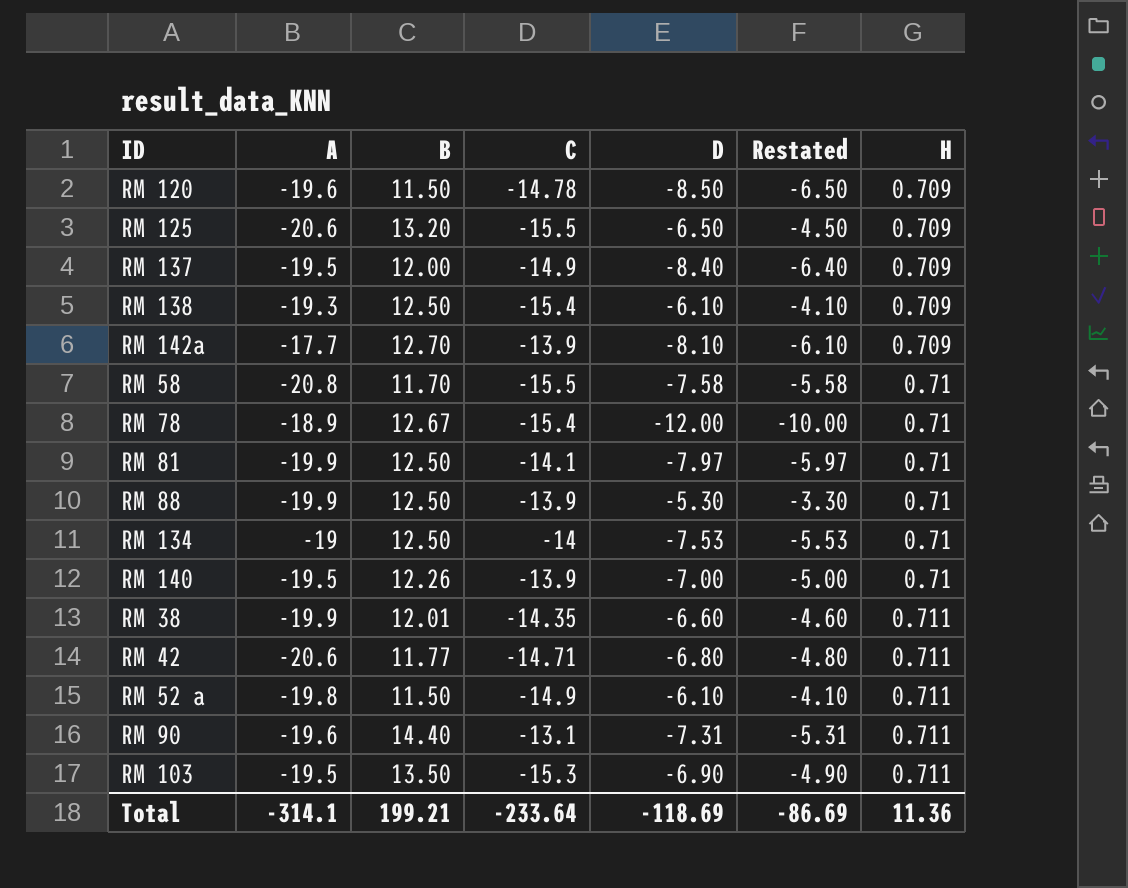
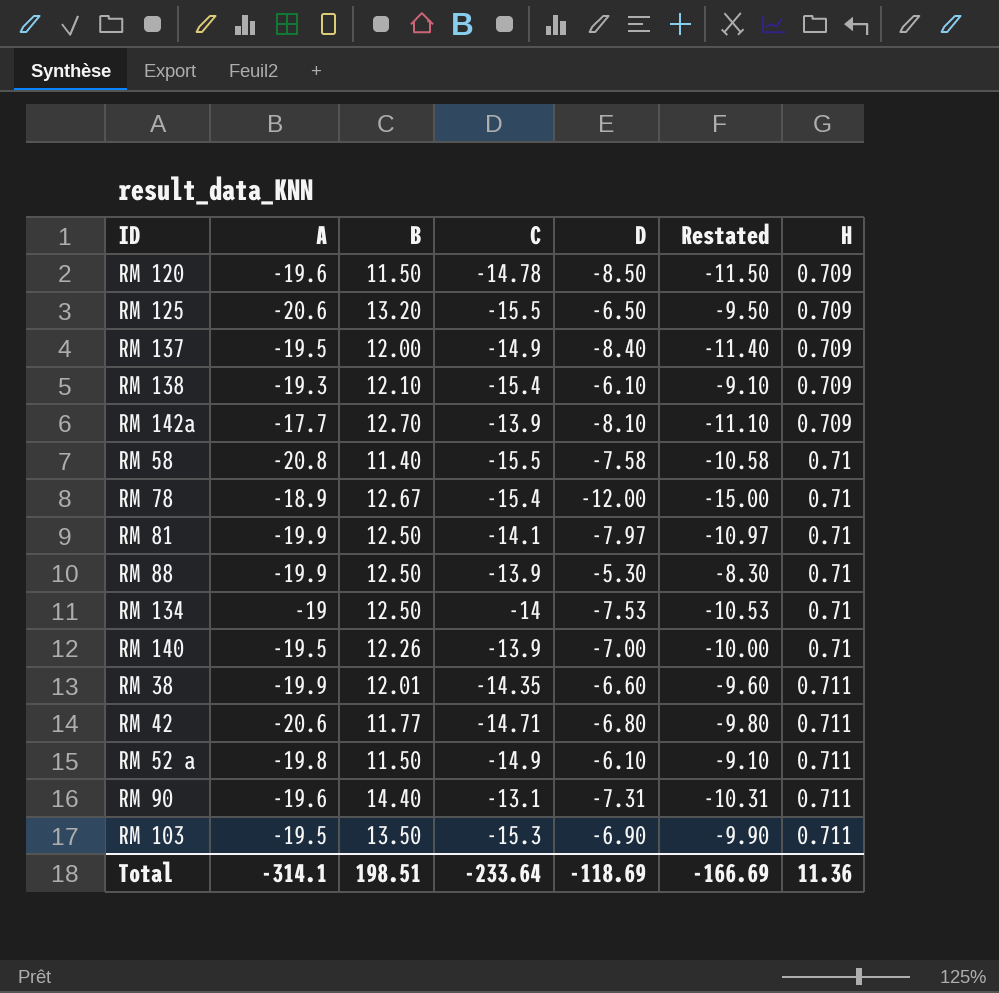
column Restated | formula: [D] + 2 -> [D] - 3
RM 138 | B: 12.50 -> 12.10
RM 58 | B: 11.70 -> 11.40
Total | B: 199.21 -> 198.51
Total | Restated: -86.69 -> -166.69

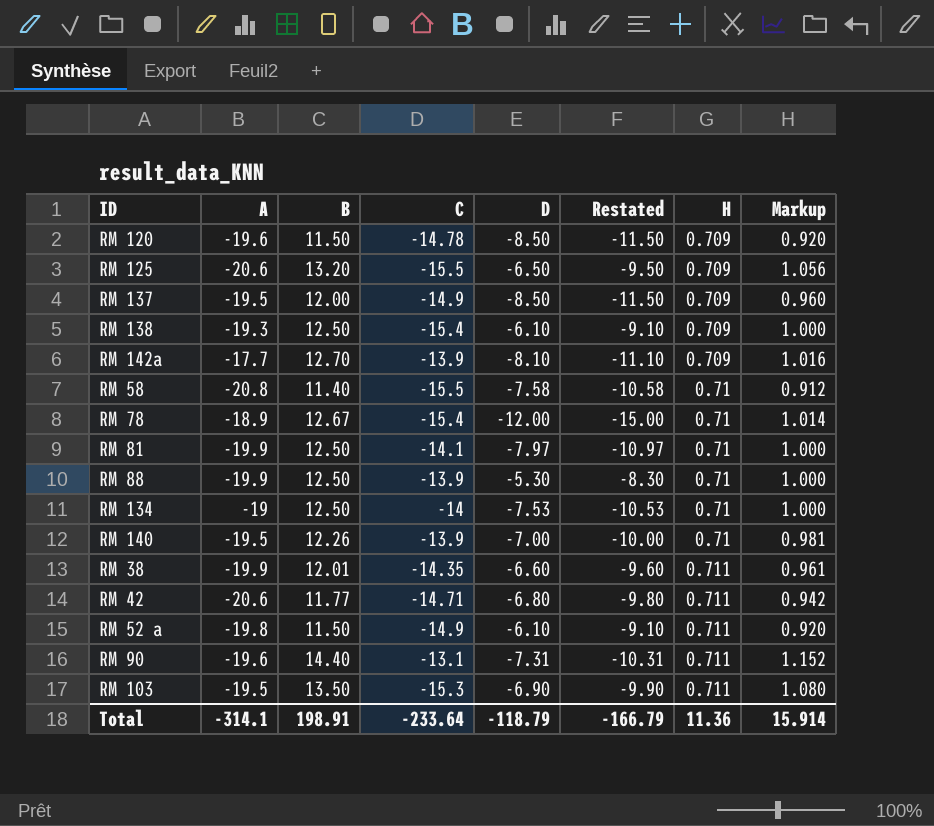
column Markup | formula: none -> [B] * 0.08
RM 137 | D: -8.40 -> -8.50
RM 137 | Restated: -11.40 -> -11.50
RM 138 | B: 12.10 -> 12.50
Total | B: 198.51 -> 198.91
Total | D: -118.69 -> -118.79
Total | Restated: -166.69 -> -166.79

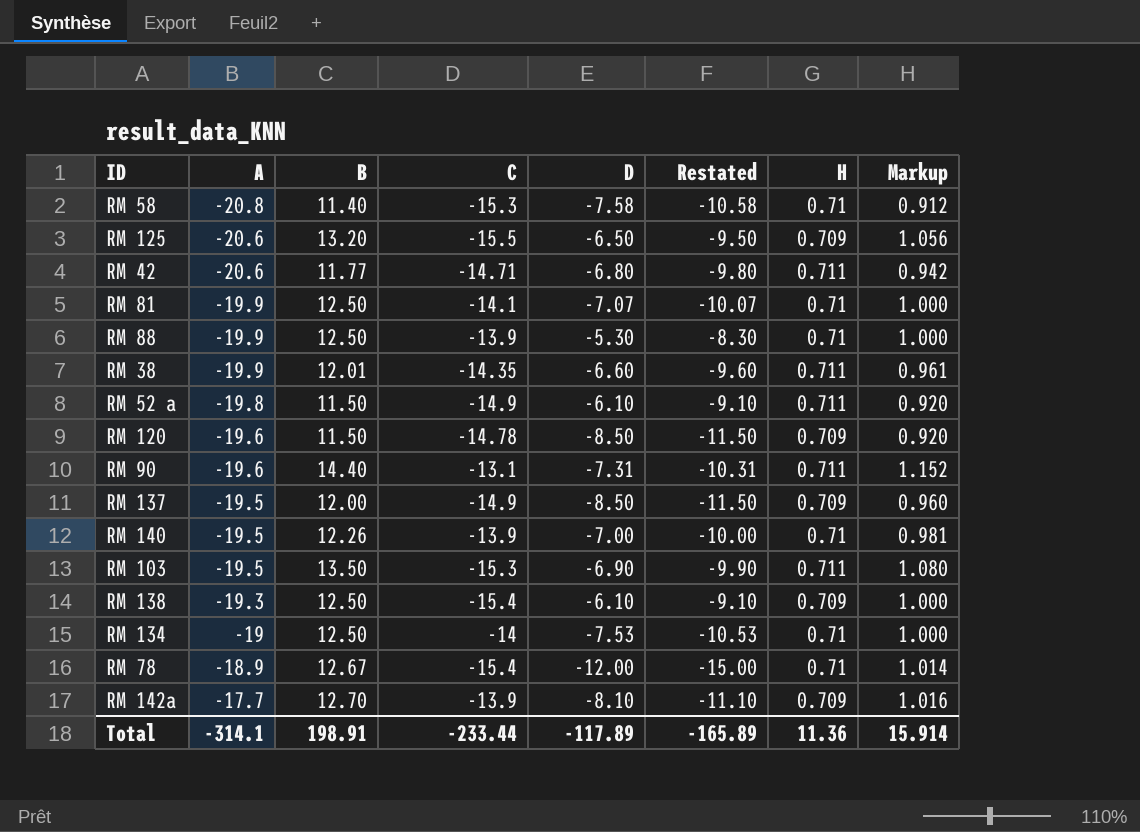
row order: H ascending -> A ascending
RM 58 | C: -15.5 -> -15.3
RM 81 | D: -7.97 -> -7.07
RM 81 | Restated: -10.97 -> -10.07
Total | C: -233.64 -> -233.44
Total | D: -118.79 -> -117.89
Total | Restated: -166.79 -> -165.89

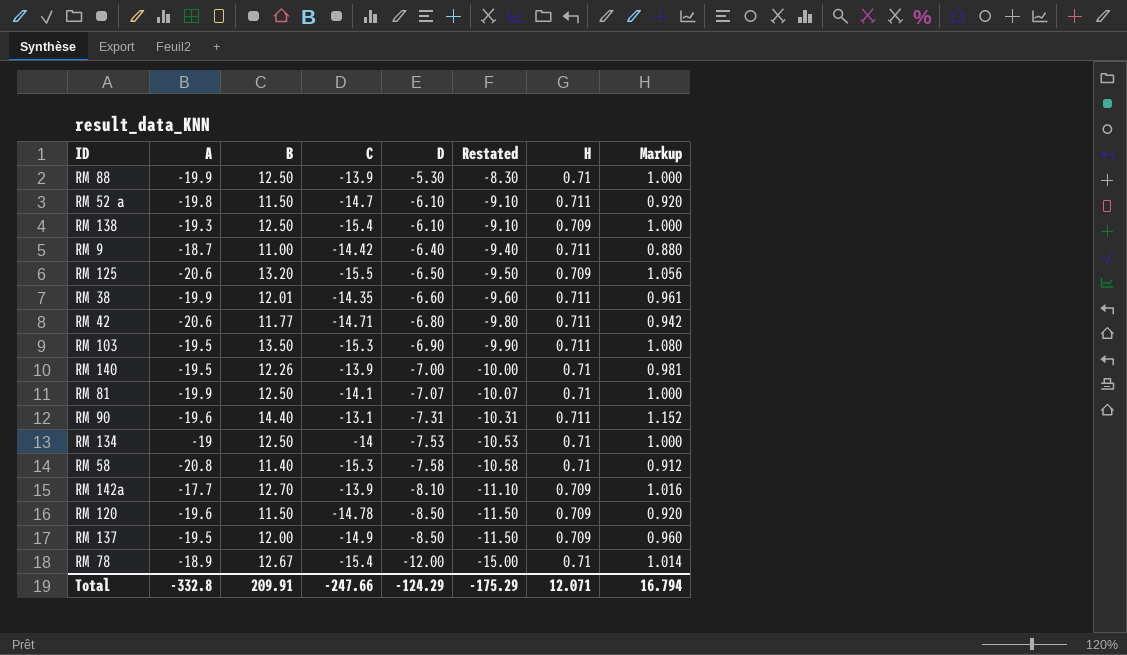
row order: A ascending -> D descending
RM 52 a | C: -14.9 -> -14.7
row RM 9: none -> -18.7 | 11.00 | -14.42 | -6.40 | -9.40 | 0.711 | 0.880
Total | A: -314.1 -> -332.8
Total | B: 198.91 -> 209.91
Total | C: -233.44 -> -247.66
Total | D: -117.89 -> -124.29
Total | Restated: -165.89 -> -175.29
Total | H: 11.36 -> 12.071
Total | Markup: 15.914 -> 16.794

